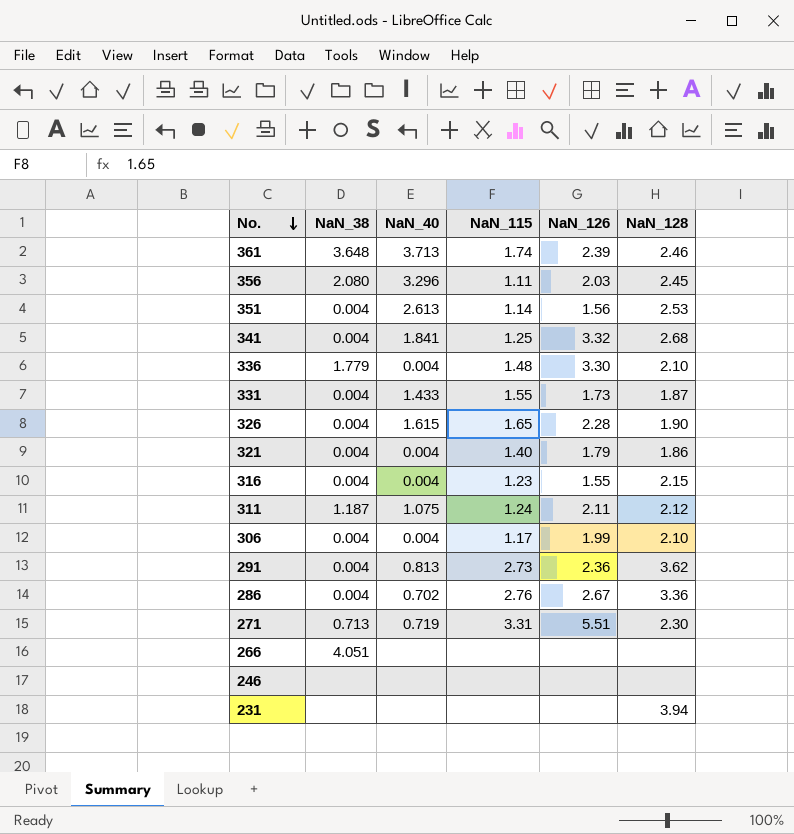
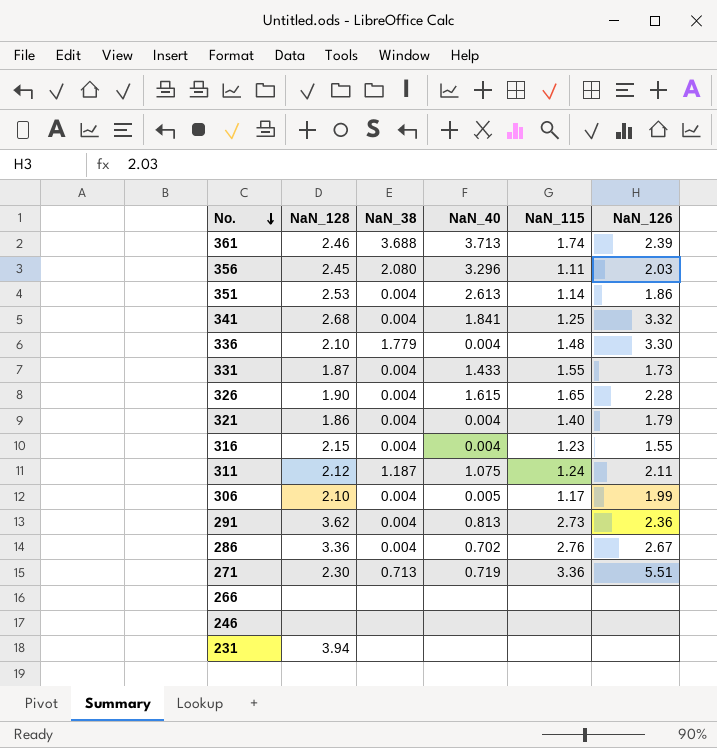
column NaN_128 | position: 6 -> 2
361 | NaN_38: 3.648 -> 3.688
351 | NaN_126: 1.56 -> 1.86
306 | NaN_40: 0.004 -> 0.005
271 | NaN_115: 3.31 -> 3.36
266 | NaN_38: 4.051 -> none

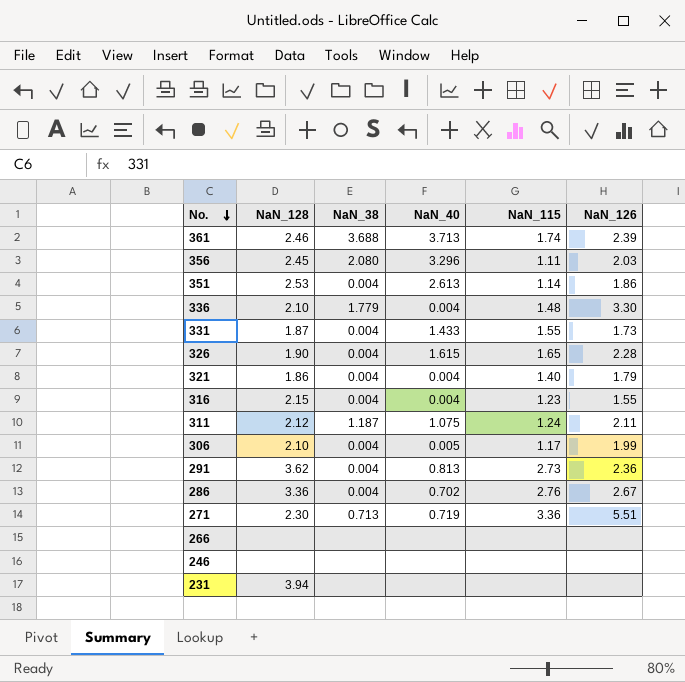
row 341: 2.68 | 0.004 | 1.841 | 1.25 | 3.32 -> none

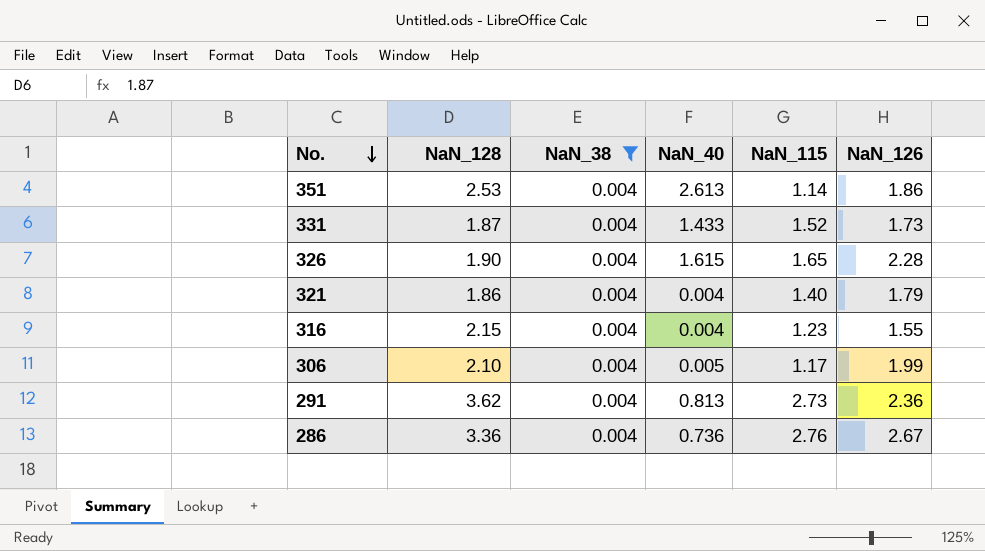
filter: none -> NaN_38 = 0.004
331 | NaN_115: 1.55 -> 1.52
286 | NaN_40: 0.702 -> 0.736

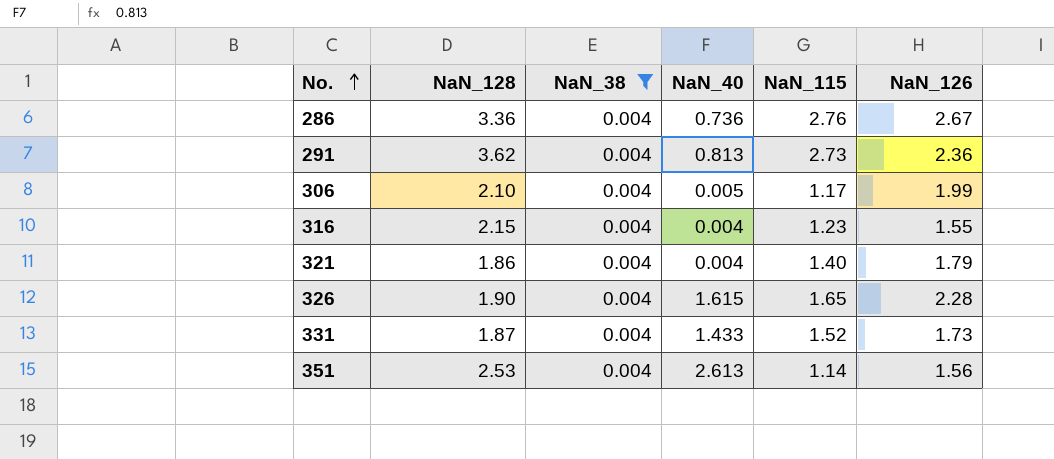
row order: No. descending -> No. ascending
351 | NaN_126: 1.86 -> 1.56

